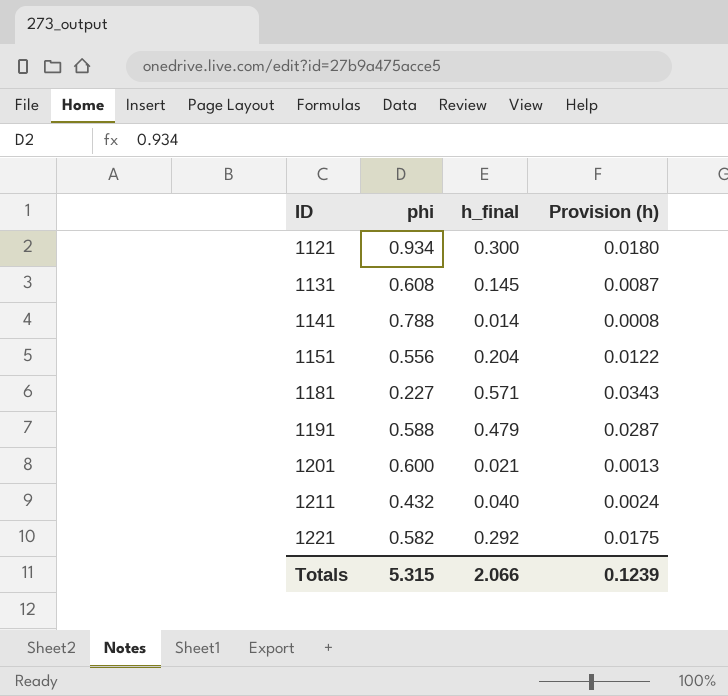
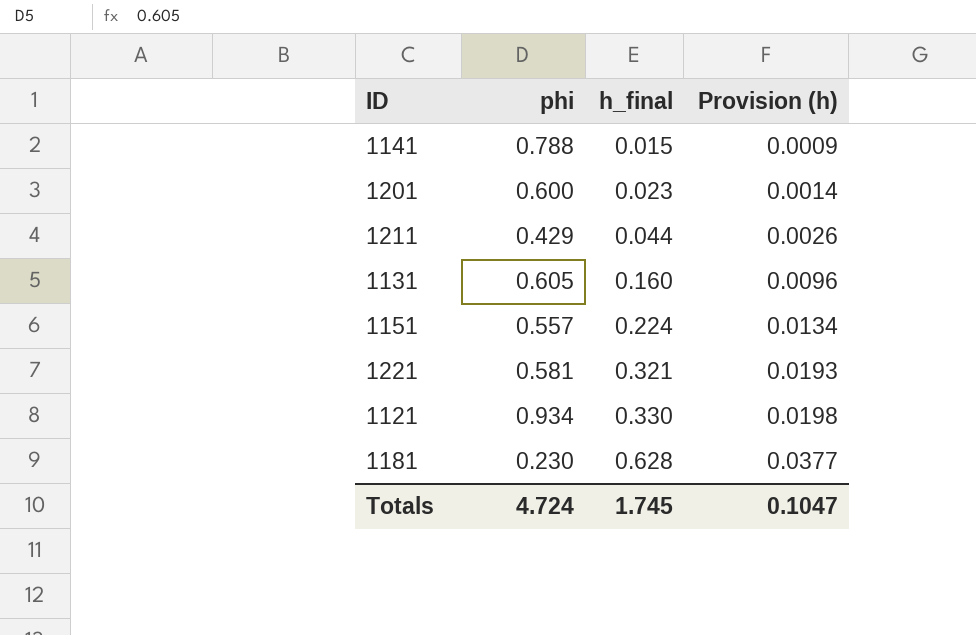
row order: ID ascending -> h_final ascending
row 1191: 0.588 | 0.479 | 0.0287 -> none
1141 | h_final: 0.014 -> 0.015
1141 | Provision (h): 0.0008 -> 0.0009
1201 | h_final: 0.021 -> 0.023
1201 | Provision (h): 0.0013 -> 0.0014
1211 | phi: 0.432 -> 0.429
1211 | h_final: 0.040 -> 0.044
1211 | Provision (h): 0.0024 -> 0.0026
1131 | phi: 0.608 -> 0.605
1131 | h_final: 0.145 -> 0.160
1131 | Provision (h): 0.0087 -> 0.0096
1151 | phi: 0.556 -> 0.557
1151 | h_final: 0.204 -> 0.224
1151 | Provision (h): 0.0122 -> 0.0134
1221 | phi: 0.582 -> 0.581
1221 | h_final: 0.292 -> 0.321
1221 | Provision (h): 0.0175 -> 0.0193
1121 | h_final: 0.300 -> 0.330
1121 | Provision (h): 0.0180 -> 0.0198
1181 | phi: 0.227 -> 0.230
1181 | h_final: 0.571 -> 0.628
1181 | Provision (h): 0.0343 -> 0.0377
Totals | phi: 5.315 -> 4.724
Totals | h_final: 2.066 -> 1.745
Totals | Provision (h): 0.1239 -> 0.1047

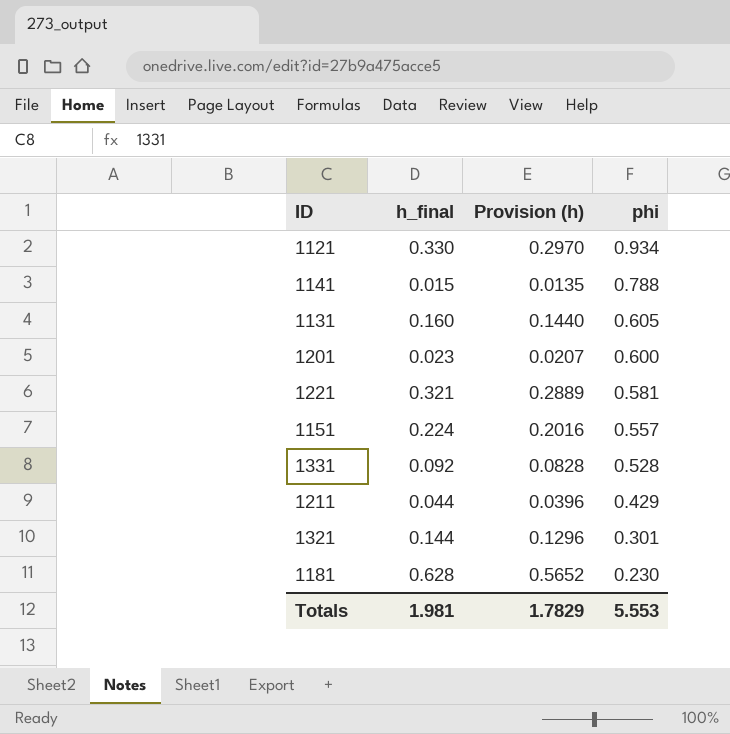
row order: h_final ascending -> phi descending
column Provision (h) | formula: [h_final] * 0.06 -> [h_final] * 0.9
column phi | position: 2 -> 4
row 1331: none -> 0.092 | 0.0828 | 0.528
row 1321: none -> 0.144 | 0.1296 | 0.301
Totals | h_final: 1.745 -> 1.981
Totals | Provision (h): 0.1047 -> 1.7829
Totals | phi: 4.724 -> 5.553

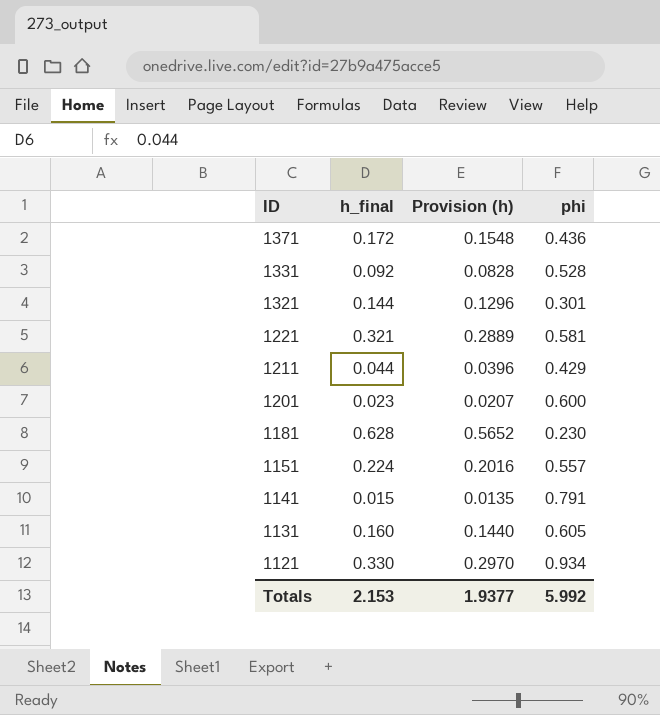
row order: phi descending -> ID descending
row 1371: none -> 0.172 | 0.1548 | 0.436
1141 | phi: 0.788 -> 0.791
Totals | h_final: 1.981 -> 2.153
Totals | Provision (h): 1.7829 -> 1.9377
Totals | phi: 5.553 -> 5.992

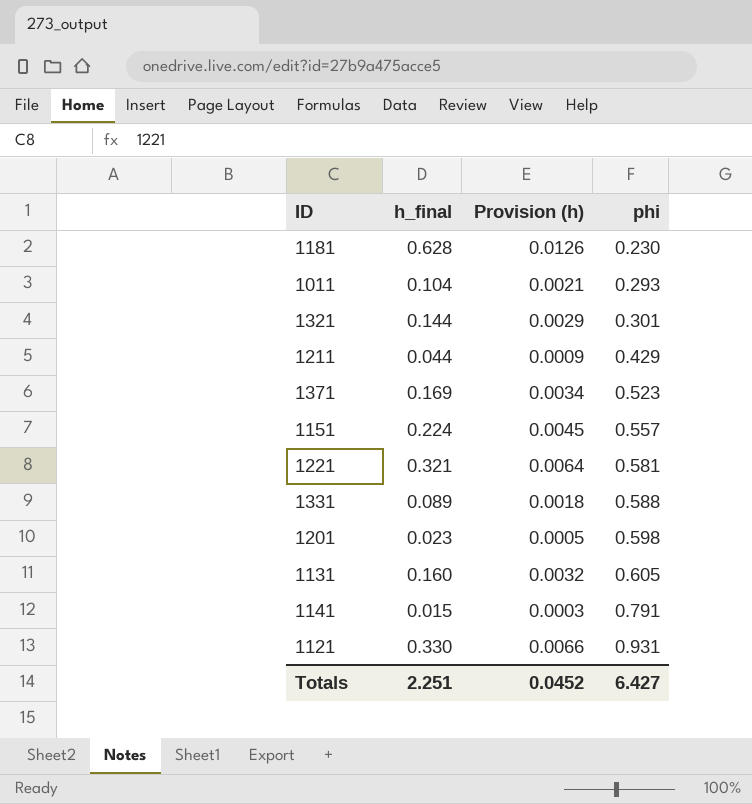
row order: ID descending -> phi ascending
column Provision (h) | formula: [h_final] * 0.9 -> [h_final] * 0.02
row 1011: none -> 0.104 | 0.0021 | 0.293
1371 | h_final: 0.172 -> 0.169
1371 | phi: 0.436 -> 0.523
1331 | h_final: 0.092 -> 0.089
1331 | phi: 0.528 -> 0.588
1201 | phi: 0.600 -> 0.598
1121 | phi: 0.934 -> 0.931
Totals | h_final: 2.153 -> 2.251
Totals | Provision (h): 1.9377 -> 0.0452
Totals | phi: 5.992 -> 6.427

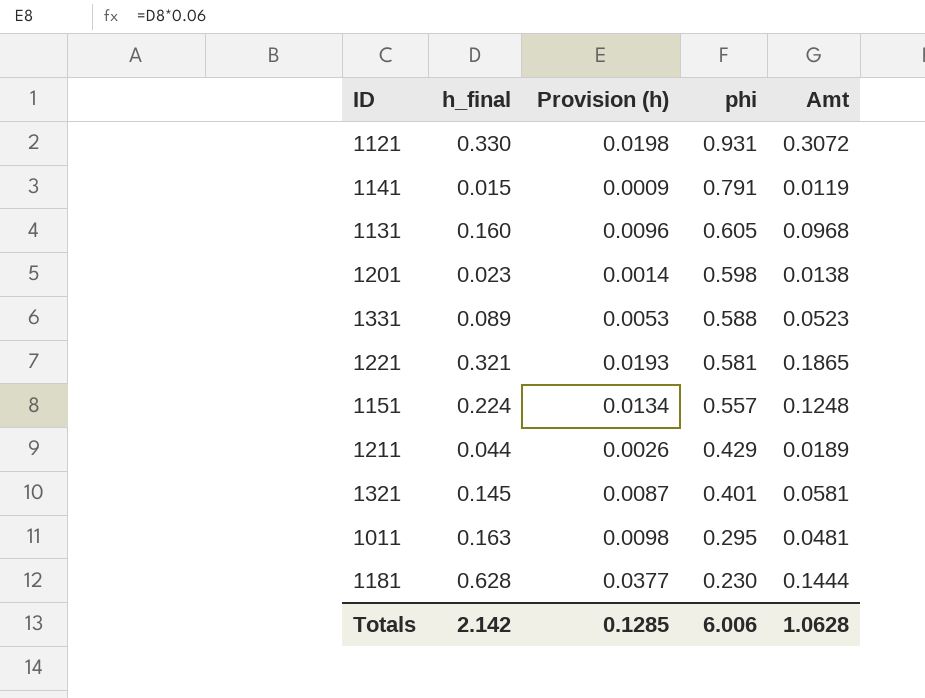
row order: phi ascending -> phi descending
column Provision (h) | formula: [h_final] * 0.02 -> [h_final] * 0.06
column Amt | formula: none -> [h_final] * [phi]
row 1371: 0.169 | 0.0034 | 0.523 -> none
1321 | h_final: 0.144 -> 0.145
1321 | phi: 0.301 -> 0.401
1011 | h_final: 0.104 -> 0.163
1011 | phi: 0.293 -> 0.295
Totals | h_final: 2.251 -> 2.142
Totals | Provision (h): 0.0452 -> 0.1285
Totals | phi: 6.427 -> 6.006

